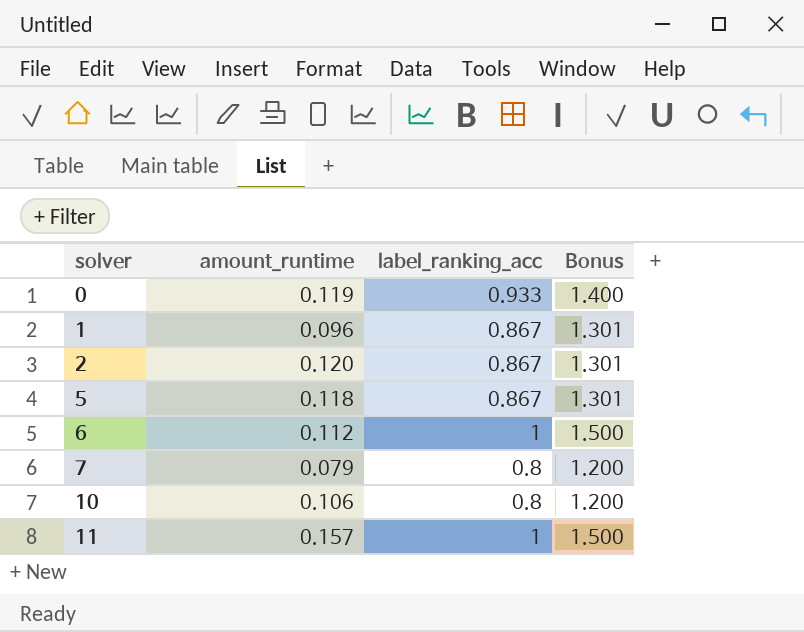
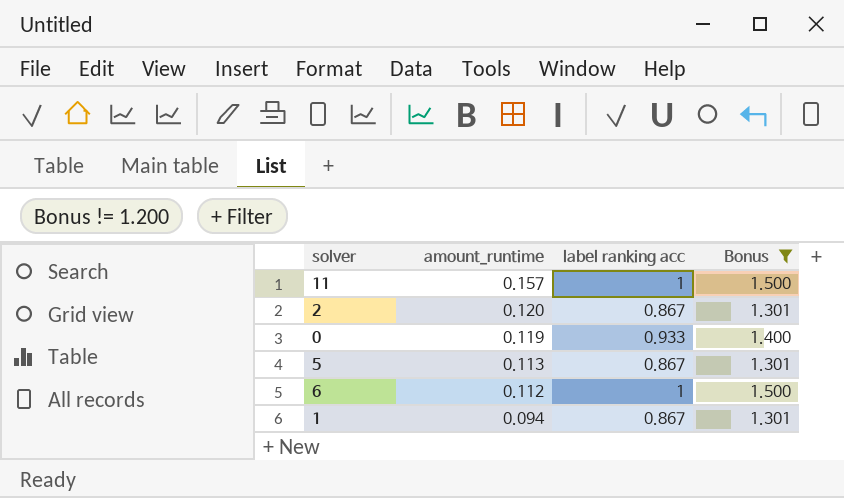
filter: none -> Bonus != 1.200
row order: solver ascending -> amount_runtime descending
column name: label_ranking_acc -> label ranking acc
5 | amount_runtime: 0.118 -> 0.113
1 | amount_runtime: 0.096 -> 0.094

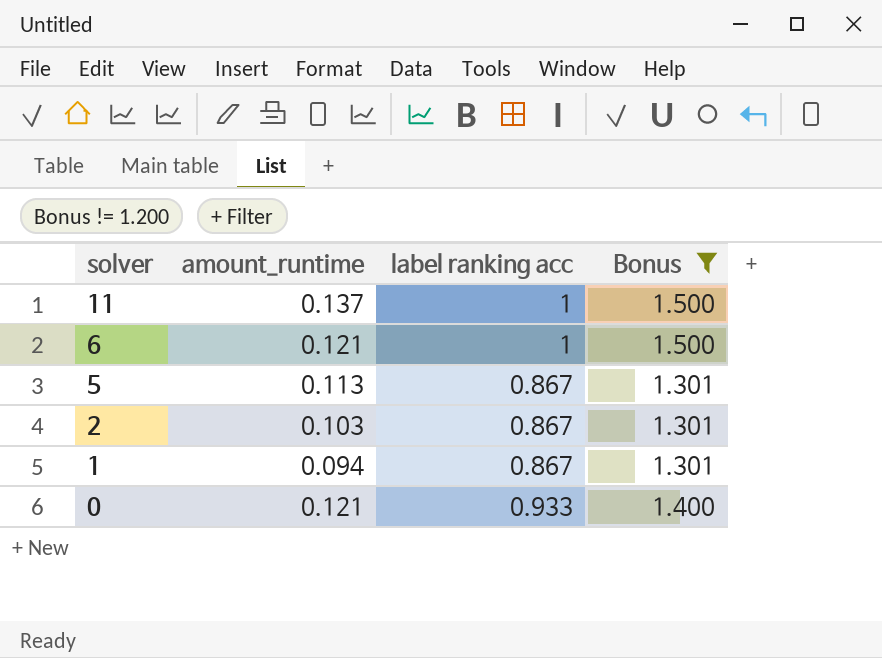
row order: amount_runtime descending -> solver descending
11 | amount_runtime: 0.157 -> 0.137
6 | amount_runtime: 0.112 -> 0.121
2 | amount_runtime: 0.120 -> 0.103
0 | amount_runtime: 0.119 -> 0.121

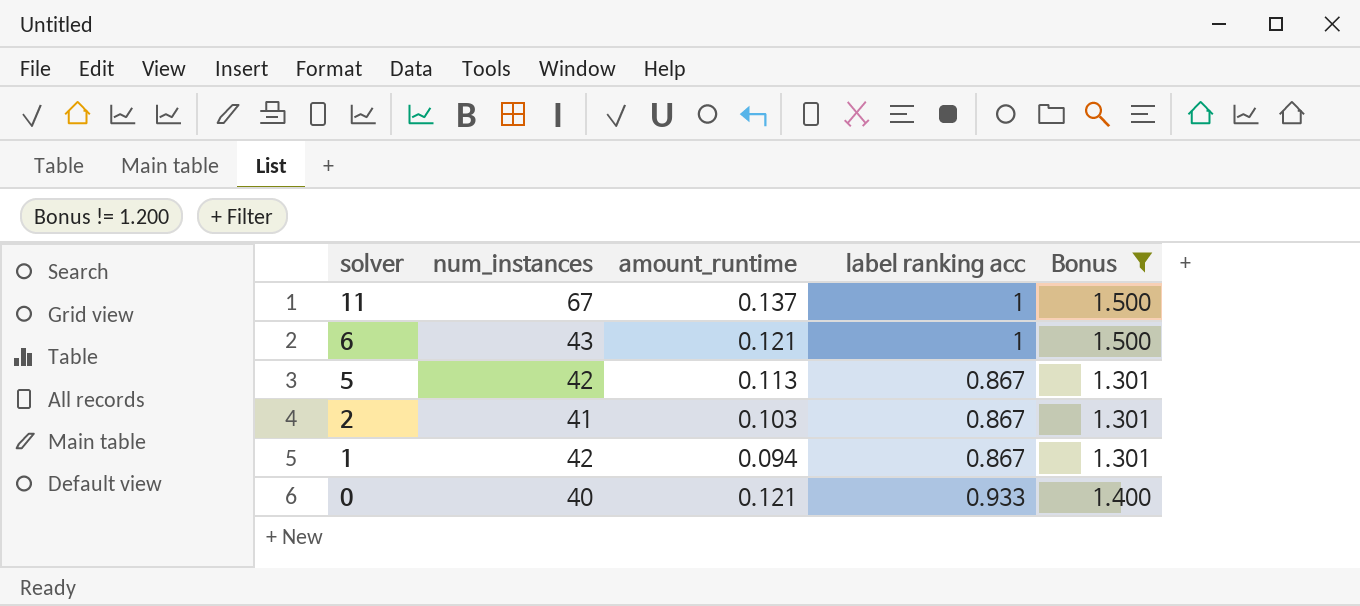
column num_instances | position: none -> 2

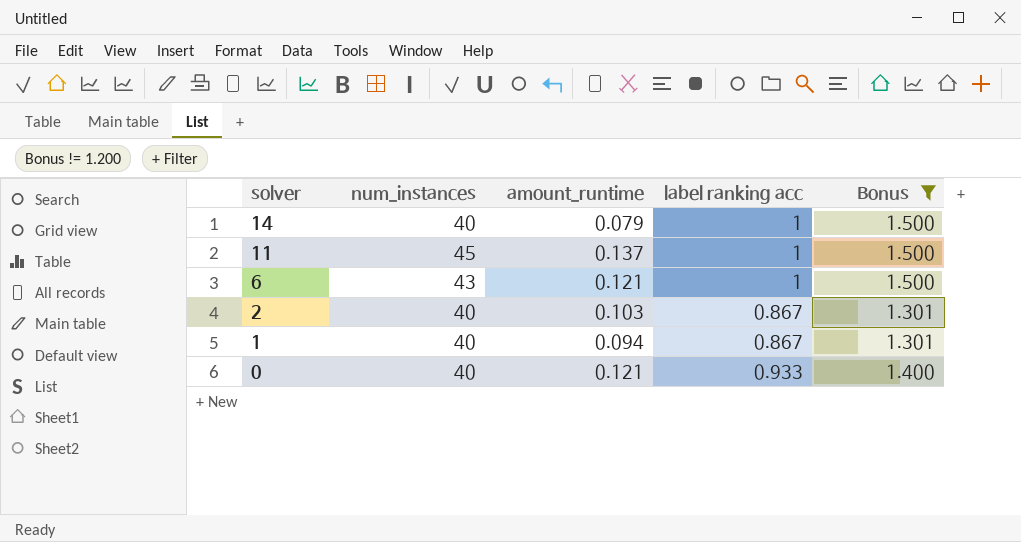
row 5: 42 | 0.113 | 0.867 | 1.301 -> none
row 14: none -> 40 | 0.079 | 1 | 1.500
11 | num_instances: 67 -> 45
2 | num_instances: 41 -> 40
1 | num_instances: 42 -> 40

